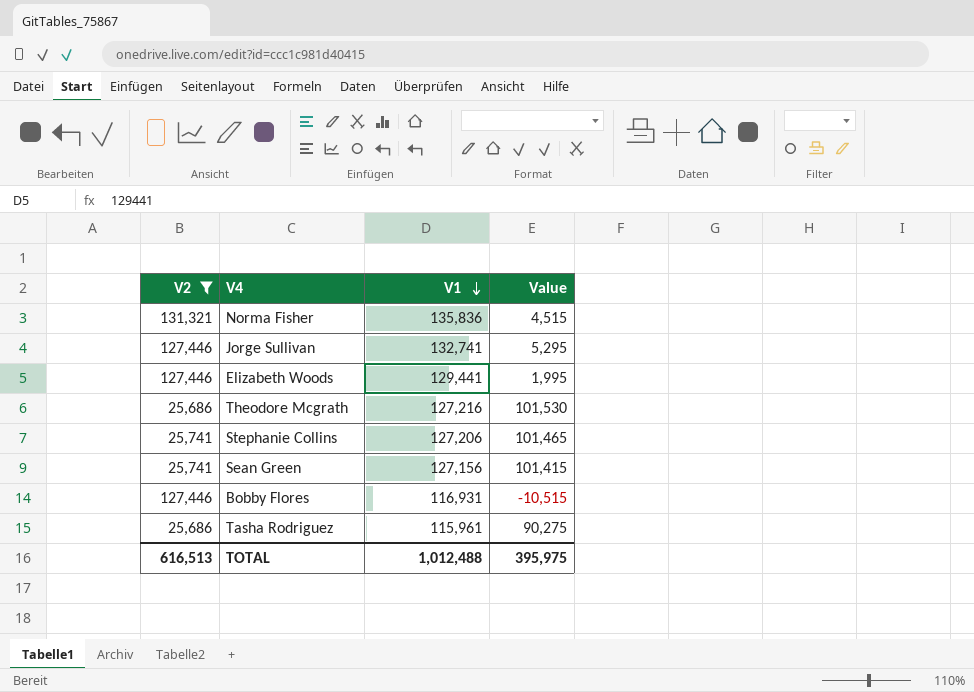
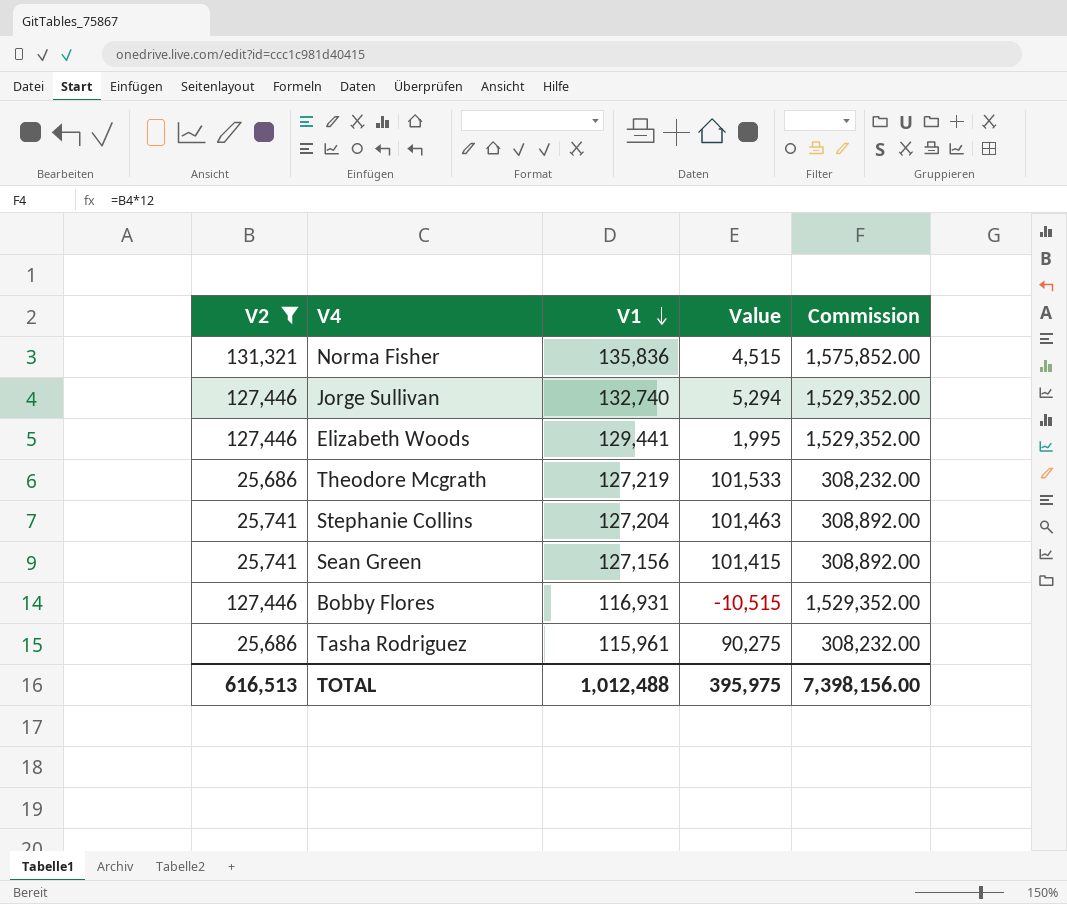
column Commission | formula: none -> [V2] * 12
Jorge Sullivan | V1: 132,741 -> 132,740
Jorge Sullivan | Value: 5,295 -> 5,294
Theodore Mcgrath | V1: 127,216 -> 127,219
Theodore Mcgrath | Value: 101,530 -> 101,533
Stephanie Collins | V1: 127,206 -> 127,204
Stephanie Collins | Value: 101,465 -> 101,463

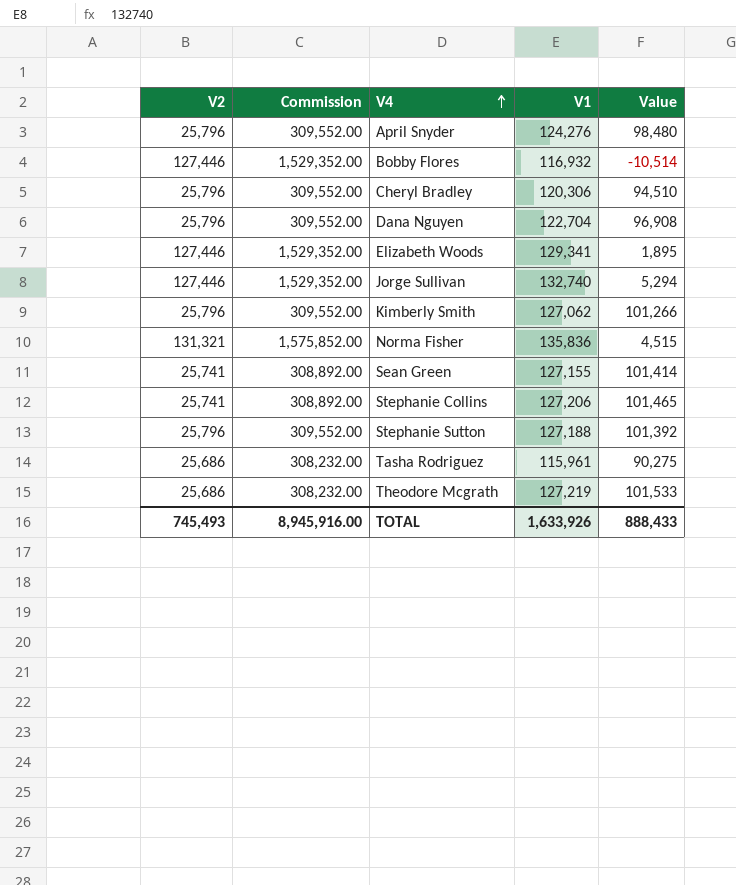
filter: V2 != 25,796 -> none
row order: V1 descending -> V4 ascending
column Commission | position: 5 -> 2
Bobby Flores | V1: 116,931 -> 116,932
Bobby Flores | Value: -10,515 -> -10,514
Elizabeth Woods | V1: 129,441 -> 129,341
Elizabeth Woods | Value: 1,995 -> 1,895
Sean Green | V1: 127,156 -> 127,155
Sean Green | Value: 101,415 -> 101,414
Stephanie Collins | V1: 127,204 -> 127,206
Stephanie Collins | Value: 101,463 -> 101,465
TOTAL | V2: 616,513 -> 745,493
TOTAL | Commission: 7,398,156.00 -> 8,945,916.00
TOTAL | V1: 1,012,488 -> 1,633,926
TOTAL | Value: 395,975 -> 888,433

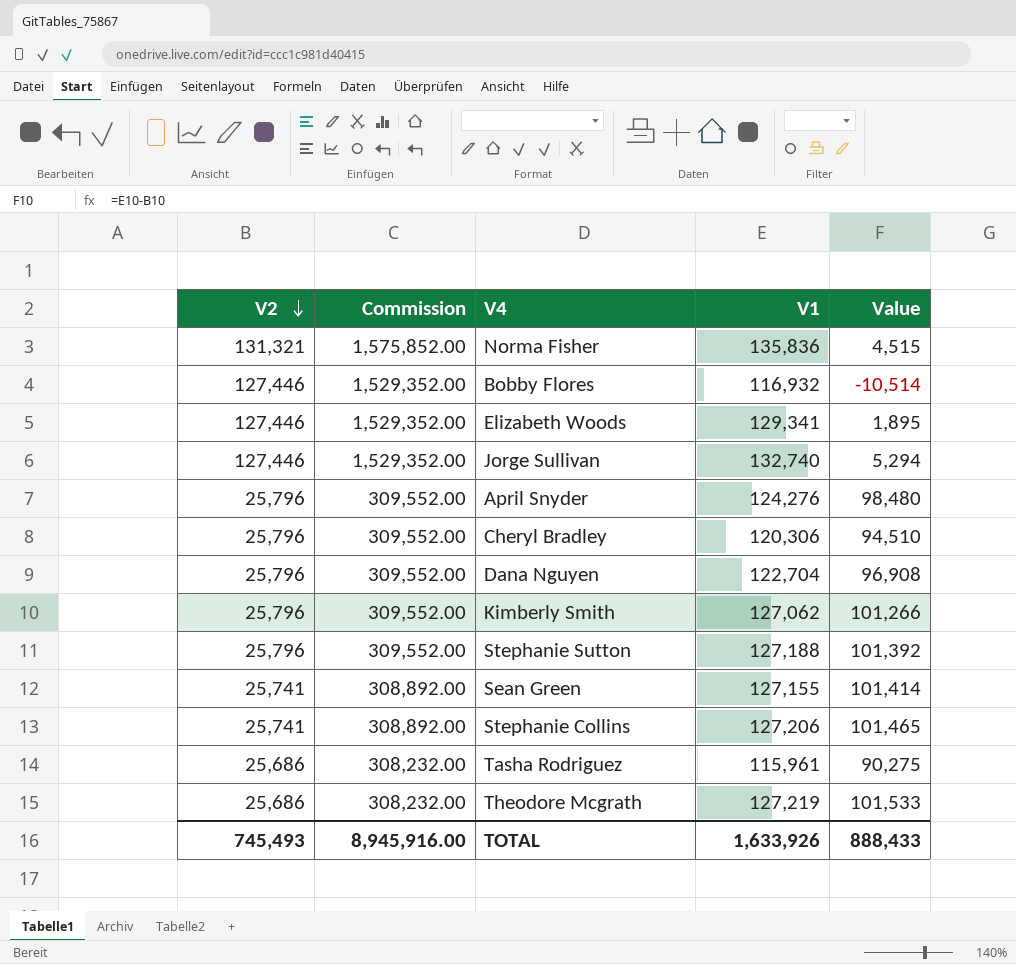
row order: V4 ascending -> V2 descending

